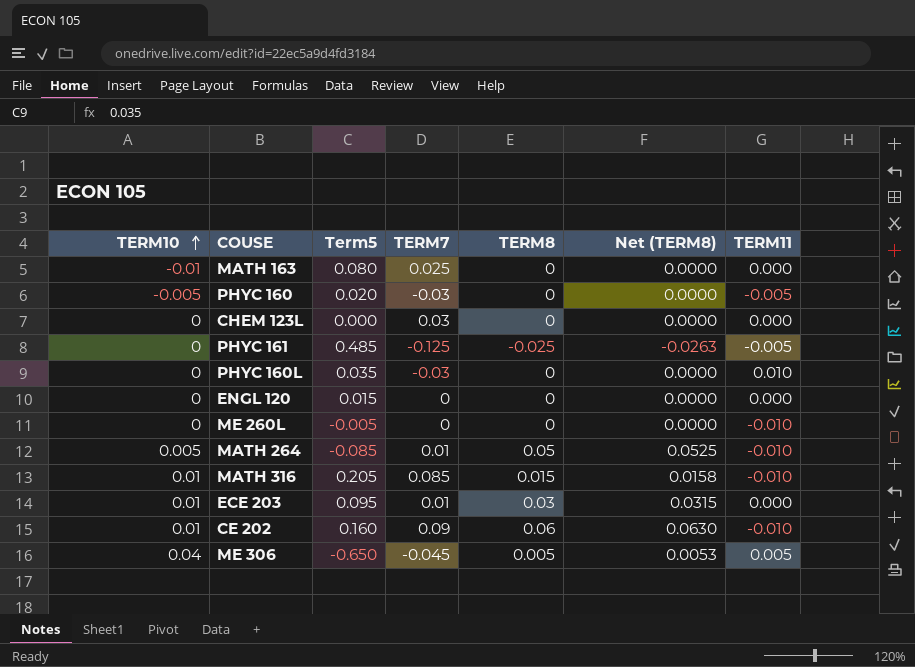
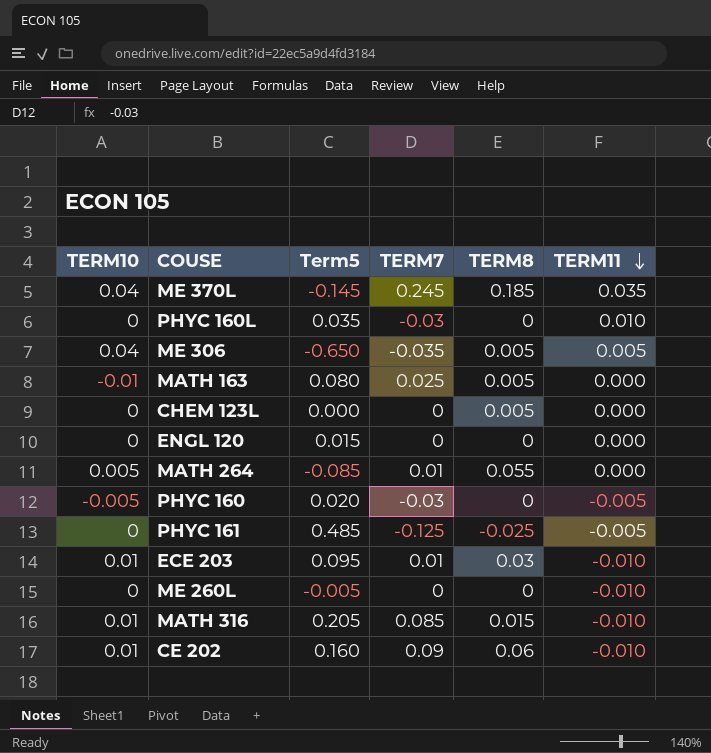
row order: TERM10 ascending -> TERM11 descending
column Net (TERM8) | formula: [TERM8] * 1.05 -> none
row ME 370L: none -> 0.04 | -0.145 | 0.245 | 0.185 | 0.035
ME 306 | TERM7: -0.045 -> -0.035
MATH 163 | TERM8: 0 -> 0.005
CHEM 123L | TERM7: 0.03 -> 0
CHEM 123L | TERM8: 0 -> 0.005
MATH 264 | TERM8: 0.05 -> 0.055
MATH 264 | TERM11: -0.010 -> 0.000
ECE 203 | TERM11: 0.000 -> -0.010

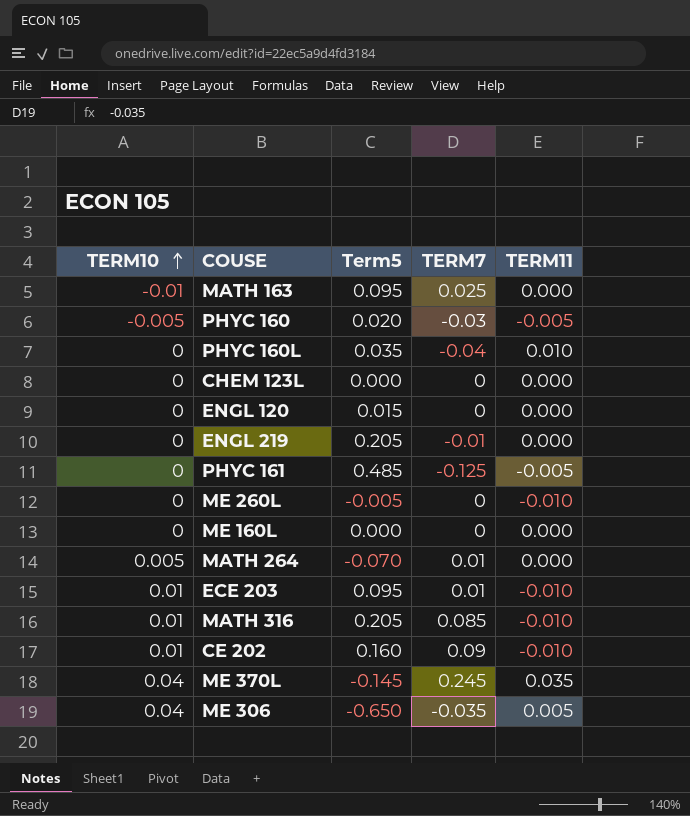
row order: TERM11 descending -> TERM10 ascending
column TERM8 | position: 5 -> none
MATH 163 | Term5: 0.080 -> 0.095
PHYC 160L | TERM7: -0.03 -> -0.04
row ENGL 219: none -> 0 | 0.205 | -0.01 | 0.000
row ME 160L: none -> 0 | 0.000 | 0 | 0.000
MATH 264 | Term5: -0.085 -> -0.070

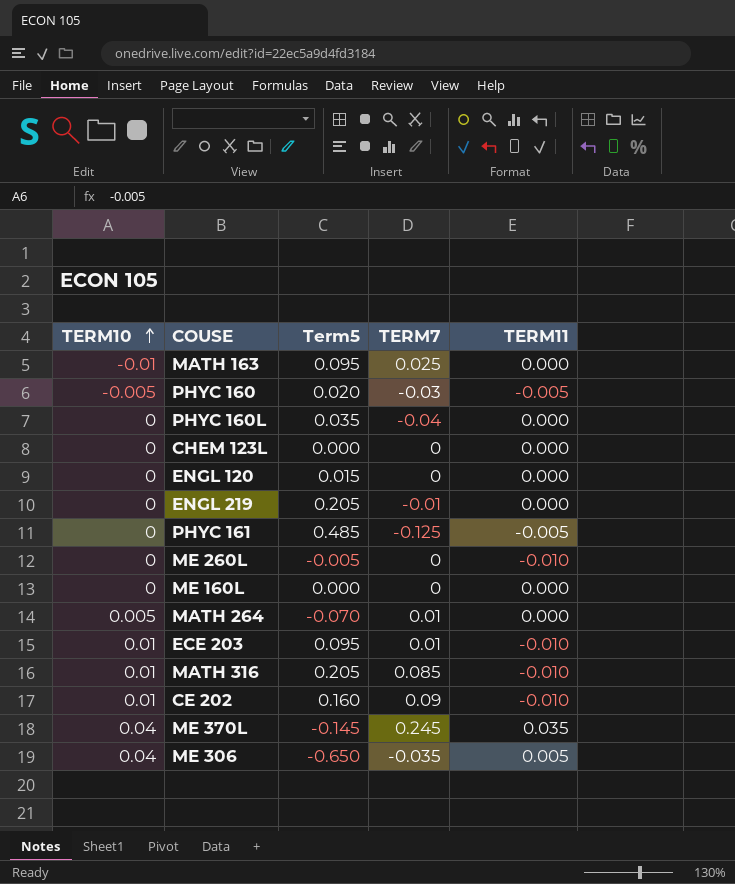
PHYC 160L | TERM11: 0.010 -> 0.000

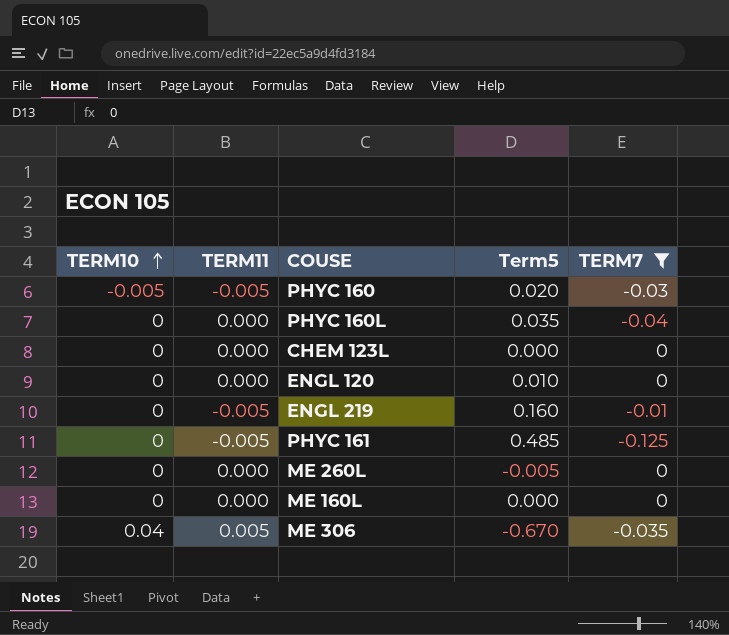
filter: none -> TERM7 <= 0
column TERM11 | position: 5 -> 2
ENGL 120 | Term5: 0.015 -> 0.010
ENGL 219 | TERM11: 0.000 -> -0.005
ENGL 219 | Term5: 0.205 -> 0.160
ME 260L | TERM11: -0.010 -> 0.000
ME 306 | Term5: -0.650 -> -0.670

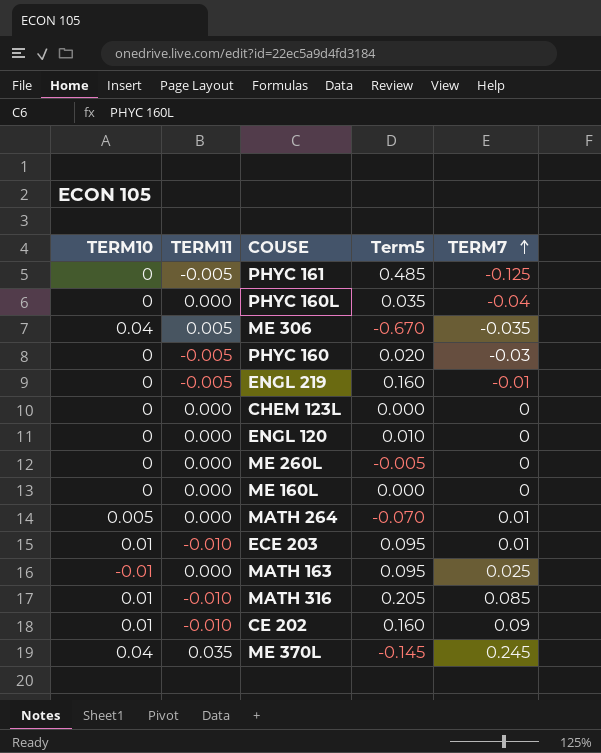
filter: TERM7 <= 0 -> none
row order: TERM10 ascending -> TERM7 ascending
PHYC 160 | TERM10: -0.005 -> 0

